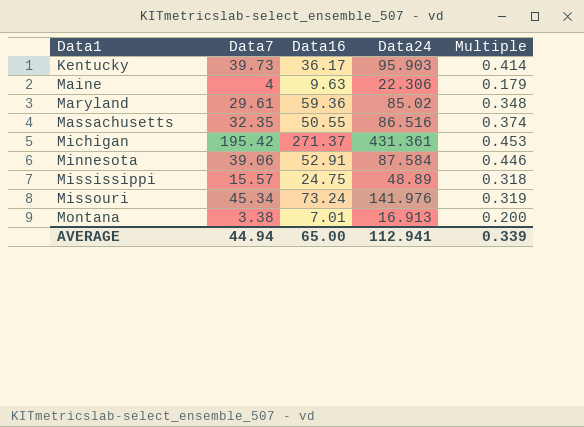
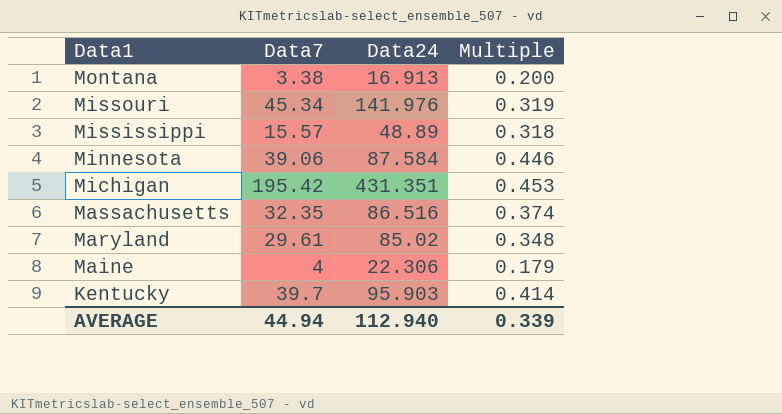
row order: Data1 ascending -> Data1 descending
column Data16 | position: 3 -> none
Michigan | Data24: 431.361 -> 431.351
Kentucky | Data7: 39.73 -> 39.7
AVERAGE | Data24: 112.941 -> 112.940

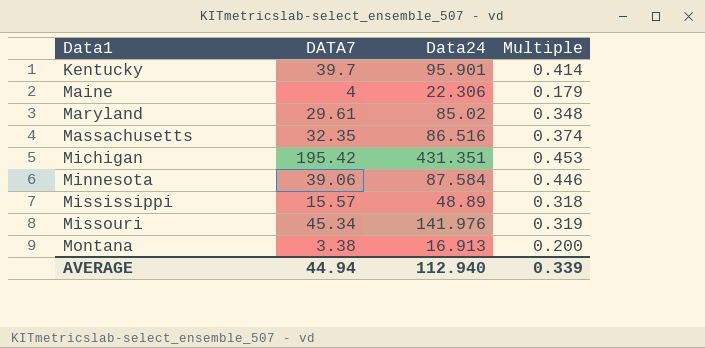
row order: Data1 descending -> Data1 ascending
column name: Data7 -> DATA7
Kentucky | Data24: 95.903 -> 95.901

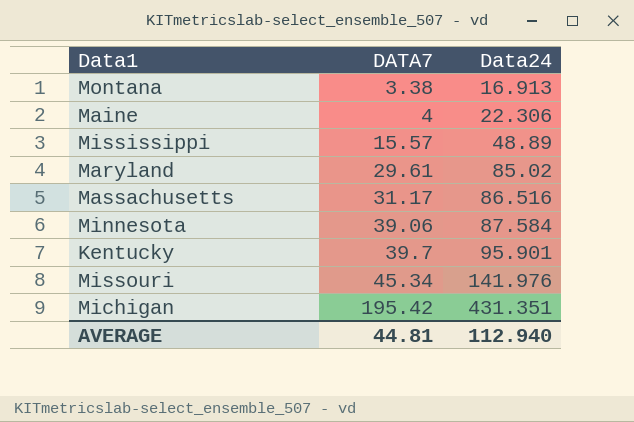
row order: Data1 ascending -> DATA7 ascending
column Multiple | formula: [DATA7] / [Data24] -> none
Massachusetts | DATA7: 32.35 -> 31.17
AVERAGE | DATA7: 44.94 -> 44.81

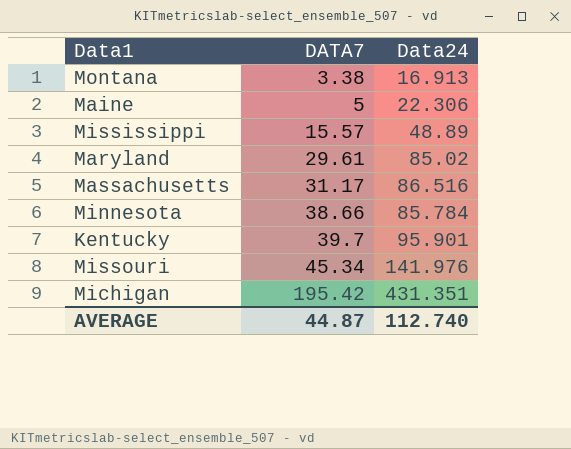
Maine | DATA7: 4 -> 5
Minnesota | DATA7: 39.06 -> 38.66
Minnesota | Data24: 87.584 -> 85.784
AVERAGE | DATA7: 44.81 -> 44.87
AVERAGE | Data24: 112.940 -> 112.740

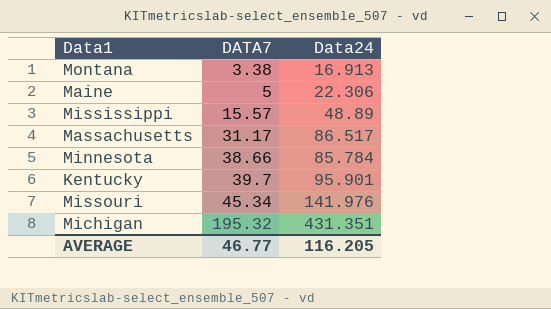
row Maryland: 29.61 | 85.02 -> none
Massachusetts | Data24: 86.516 -> 86.517
Michigan | DATA7: 195.42 -> 195.32
AVERAGE | DATA7: 44.87 -> 46.77
AVERAGE | Data24: 112.740 -> 116.205

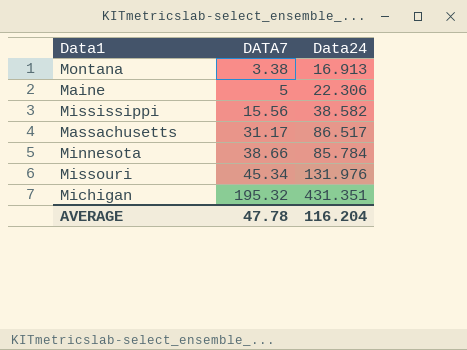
row Kentucky: 39.7 | 95.901 -> none
Mississippi | DATA7: 15.57 -> 15.56
Mississippi | Data24: 48.89 -> 38.582
Missouri | Data24: 141.976 -> 131.976
AVERAGE | DATA7: 46.77 -> 47.78
AVERAGE | Data24: 116.205 -> 116.204

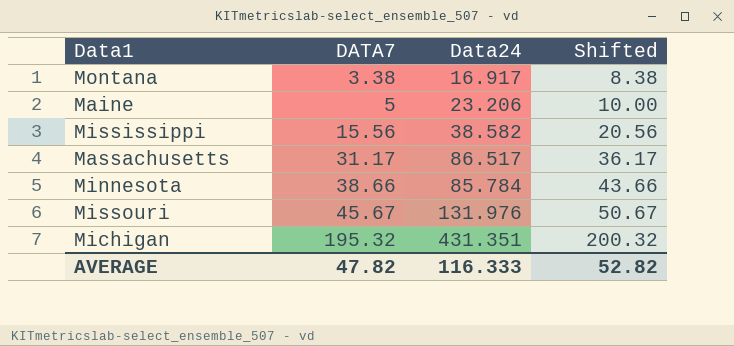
column Shifted | formula: none -> [DATA7] + 5
Montana | Data24: 16.913 -> 16.917
Maine | Data24: 22.306 -> 23.206
Missouri | DATA7: 45.34 -> 45.67
AVERAGE | DATA7: 47.78 -> 47.82
AVERAGE | Data24: 116.204 -> 116.333

